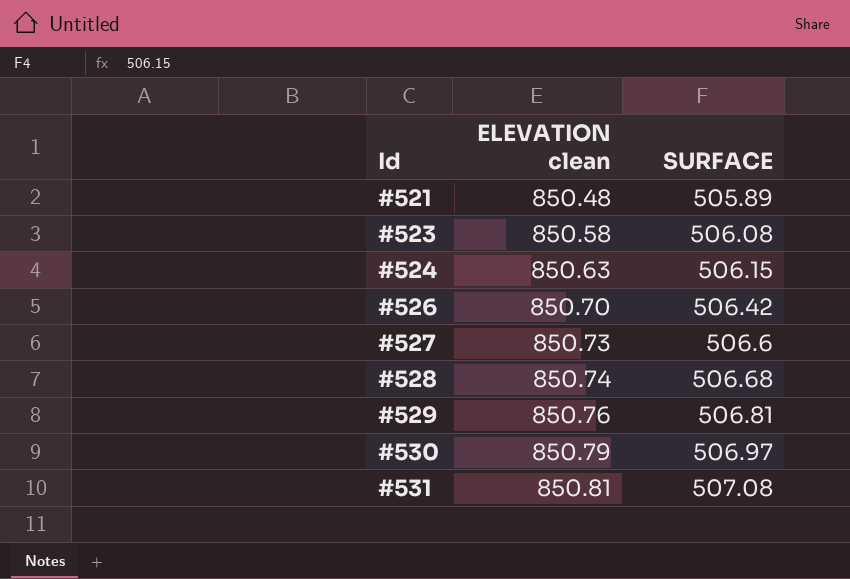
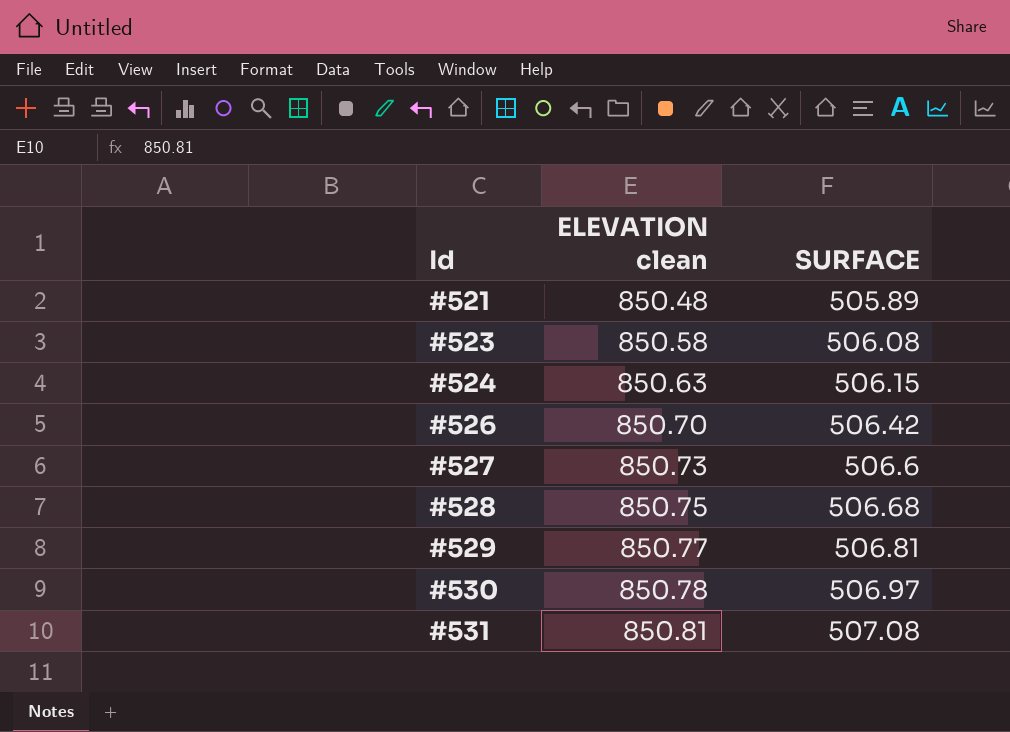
#528 | ELEVATION clean: 850.74 -> 850.75
#529 | ELEVATION clean: 850.76 -> 850.77
#530 | ELEVATION clean: 850.79 -> 850.78

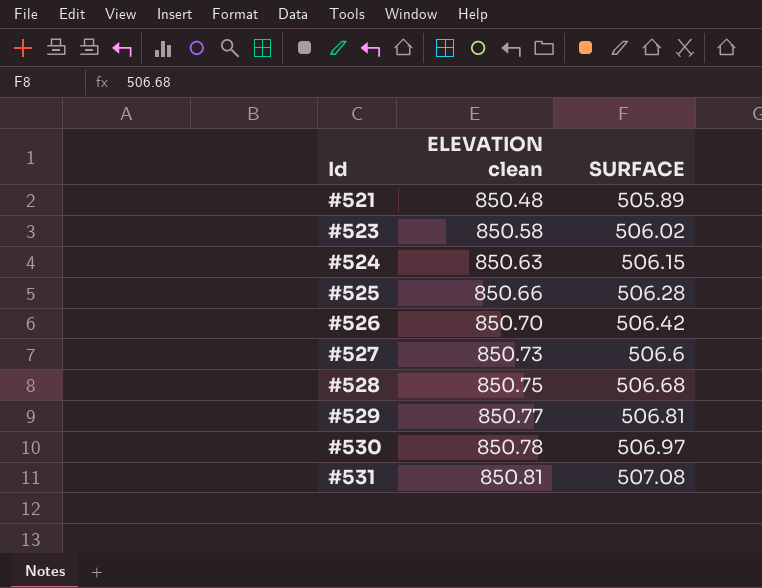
#523 | SURFACE: 506.08 -> 506.02
row #525: none -> 850.66 | 506.28

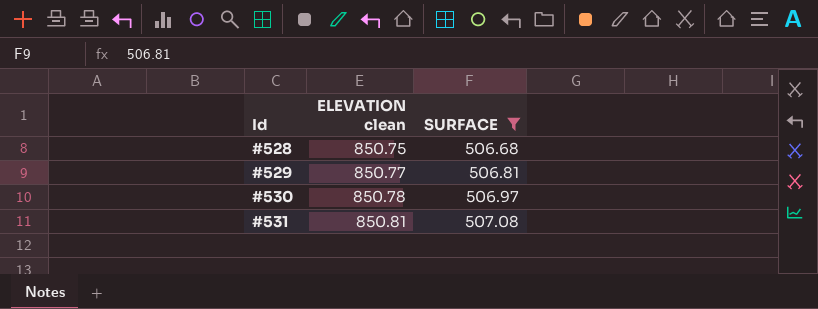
filter: none -> SURFACE >= 506.68

